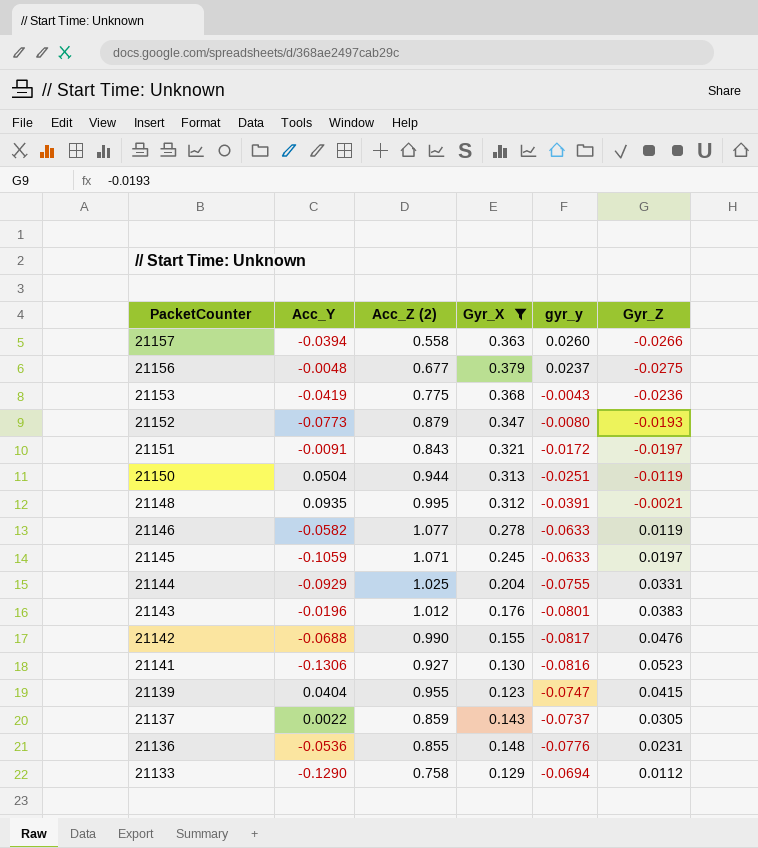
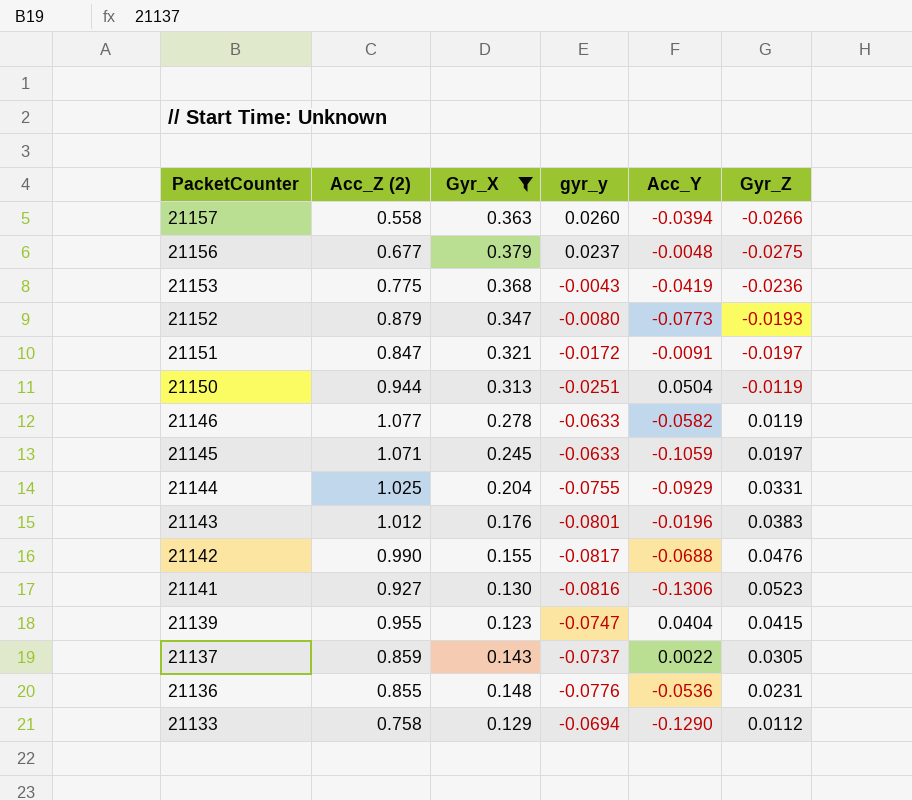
column Acc_Y | position: 2 -> 5
row 21148: 0.0935 | 0.995 | 0.312 | -0.0391 | -0.0021 -> none
21151 | Acc_Z (2): 0.843 -> 0.847

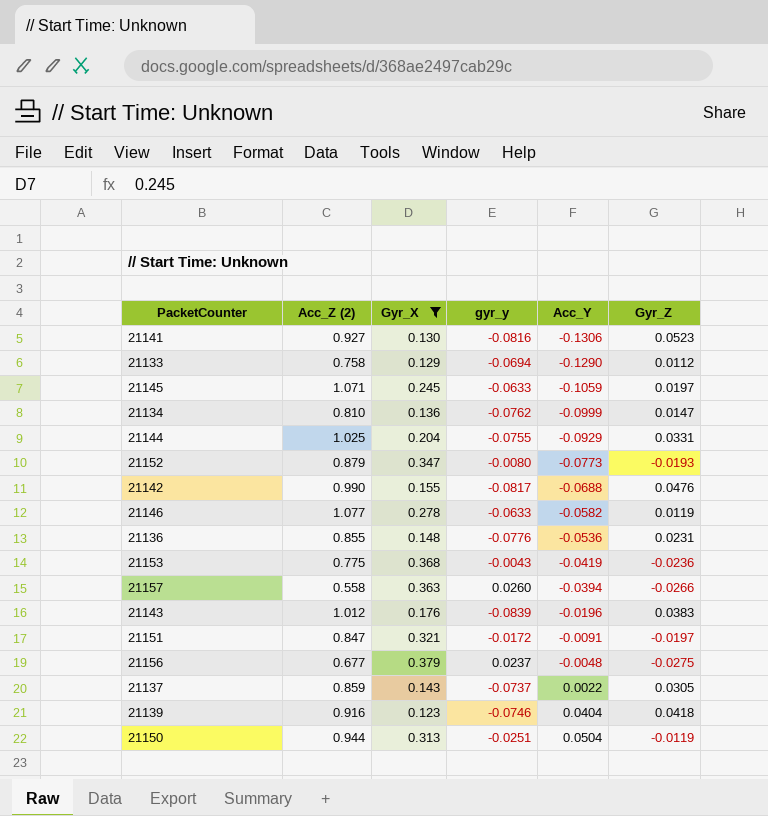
row order: PacketCounter descending -> Acc_Y ascending
row 21134: none -> 0.810 | 0.136 | -0.0762 | -0.0999 | 0.0147
21143 | gyr_y: -0.0801 -> -0.0839
21139 | Acc_Z (2): 0.955 -> 0.916
21139 | gyr_y: -0.0747 -> -0.0746
21139 | Gyr_Z: 0.0415 -> 0.0418

